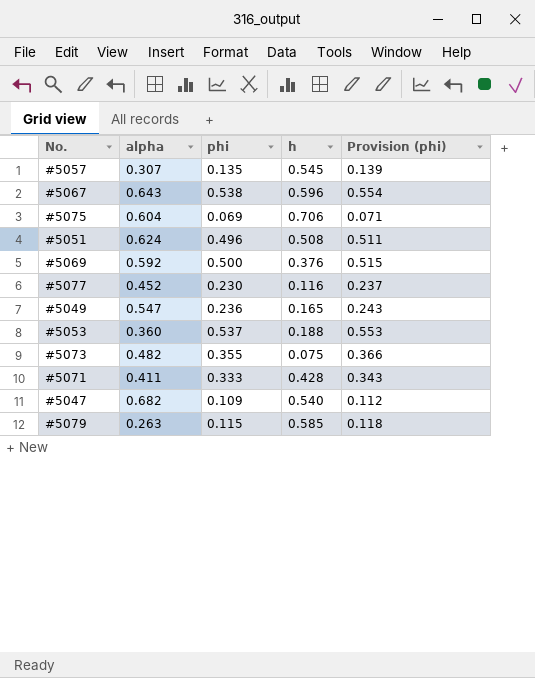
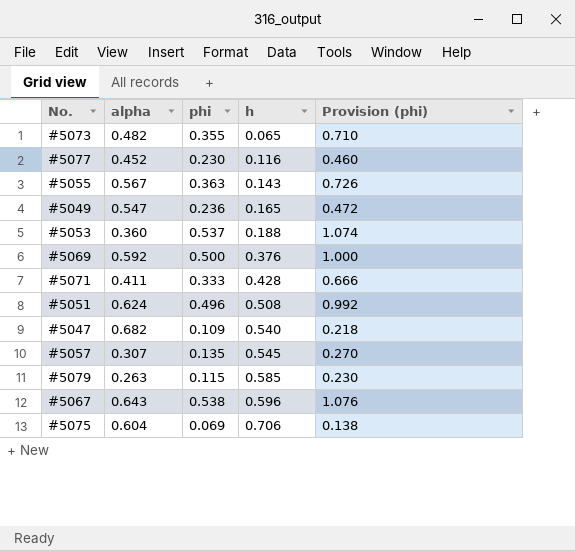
row order: none -> h ascending
column Provision (phi) | formula: [phi] * 1.03 -> [phi] * 2
#5073 | h: 0.075 -> 0.065
row #5055: none -> 0.567 | 0.363 | 0.143 | 0.726

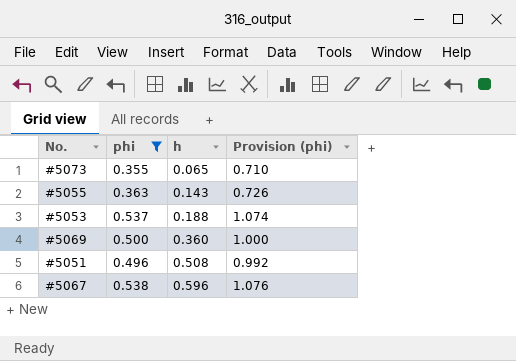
filter: none -> phi >= 0.355
column alpha | position: 2 -> none
#5069 | h: 0.376 -> 0.360

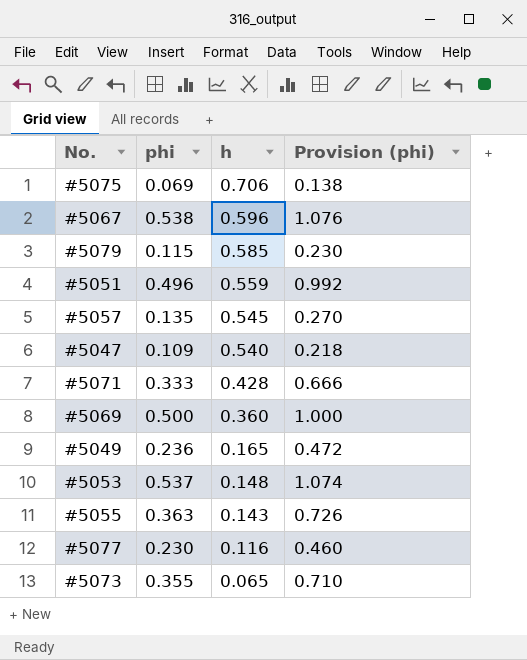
filter: phi >= 0.355 -> none
row order: h ascending -> h descending
#5051 | h: 0.508 -> 0.559
#5053 | h: 0.188 -> 0.148

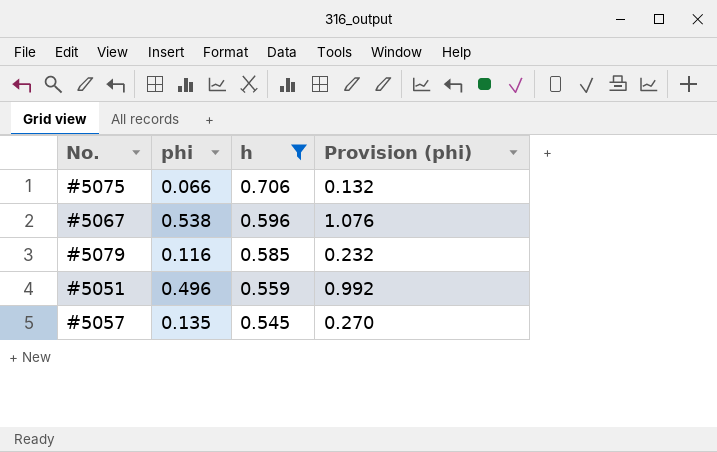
filter: none -> h >= 0.545
#5075 | phi: 0.069 -> 0.066
#5075 | Provision (phi): 0.138 -> 0.132
#5079 | phi: 0.115 -> 0.116
#5079 | Provision (phi): 0.230 -> 0.232

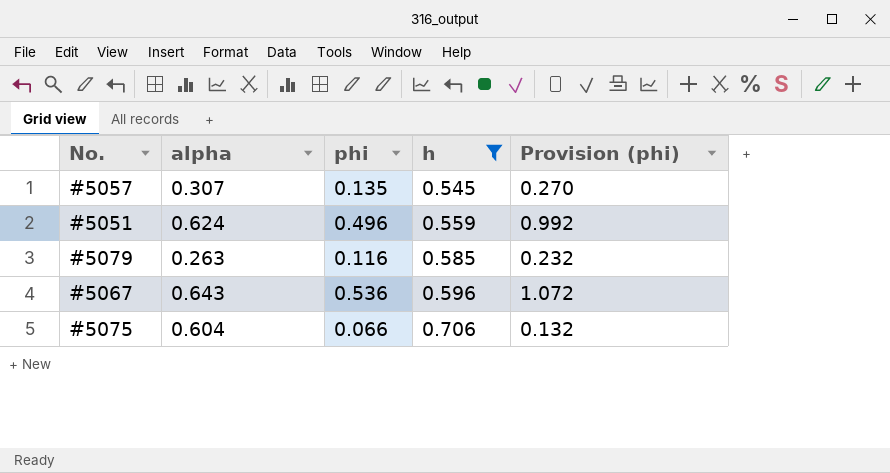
row order: h descending -> h ascending
column alpha | position: none -> 2
#5067 | phi: 0.538 -> 0.536
#5067 | Provision (phi): 1.076 -> 1.072

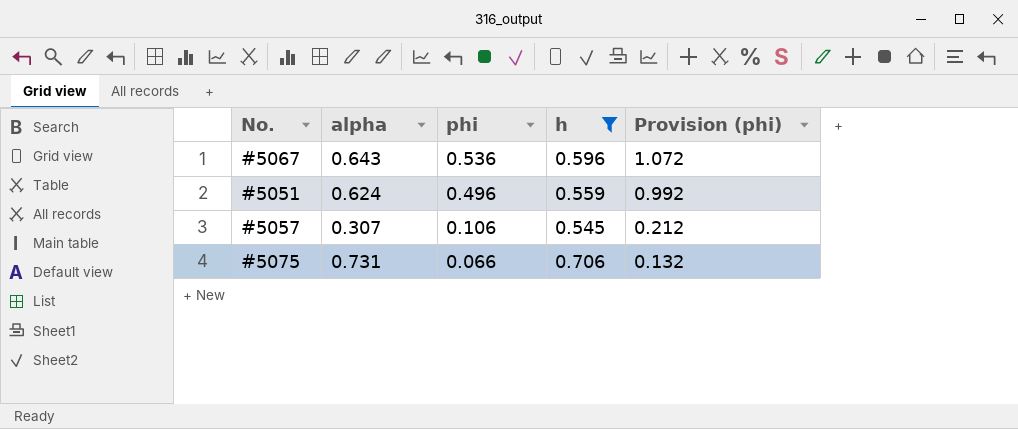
row order: h ascending -> phi descending
row #5079: 0.263 | 0.116 | 0.585 | 0.232 -> none
#5057 | phi: 0.135 -> 0.106
#5057 | Provision (phi): 0.270 -> 0.212
#5075 | alpha: 0.604 -> 0.731

